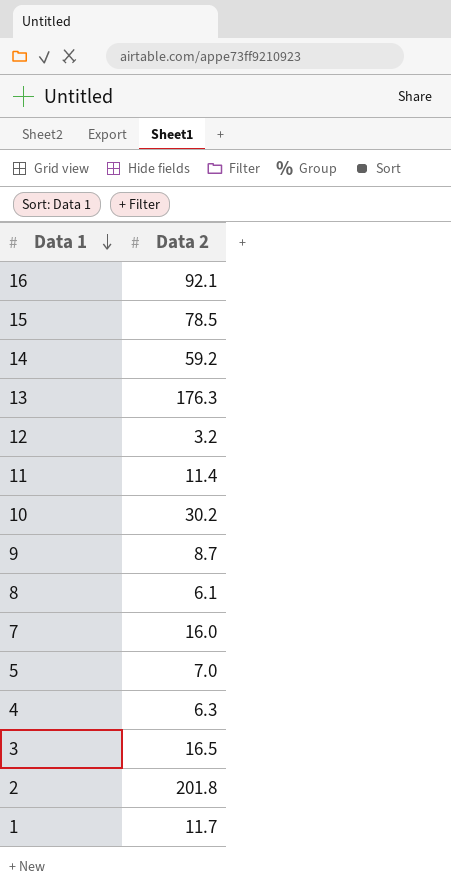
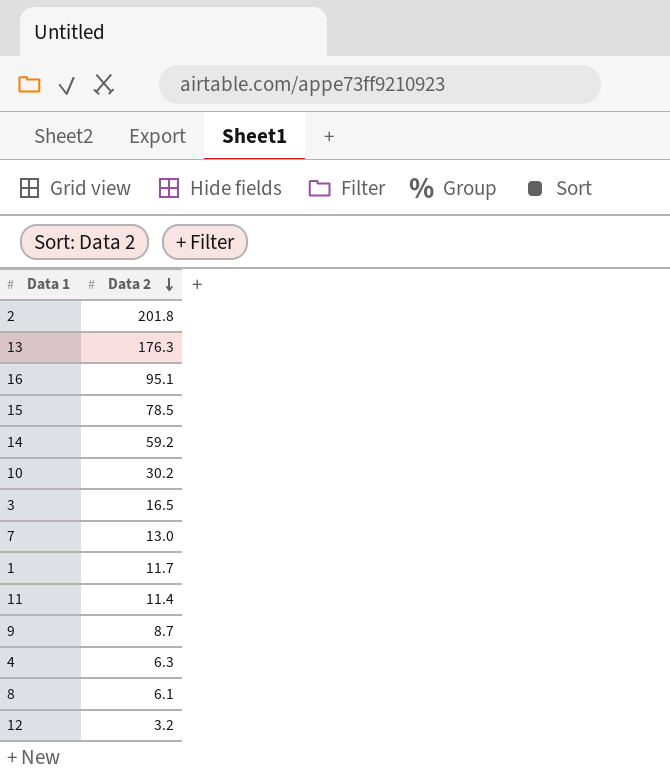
row order: Data 1 descending -> Data 2 descending
row 5: 7.0 -> none
16 | Data 2: 92.1 -> 95.1
7 | Data 2: 16.0 -> 13.0

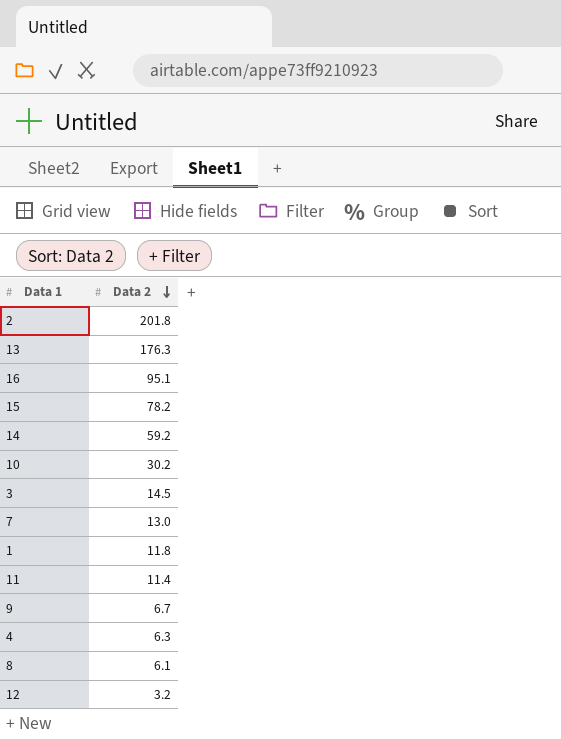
15 | Data 2: 78.5 -> 78.2
3 | Data 2: 16.5 -> 14.5
1 | Data 2: 11.7 -> 11.8
9 | Data 2: 8.7 -> 6.7

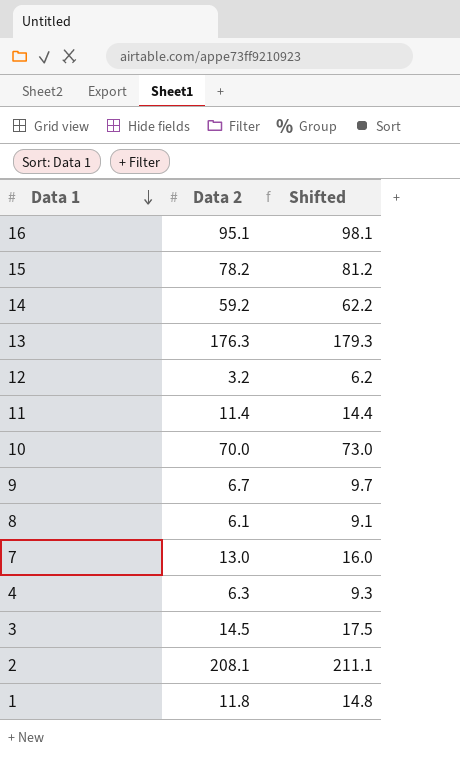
row order: Data 2 descending -> Data 1 descending
column Shifted | formula: none -> [Data 2] + 3
10 | Data 2: 30.2 -> 70.0
2 | Data 2: 201.8 -> 208.1

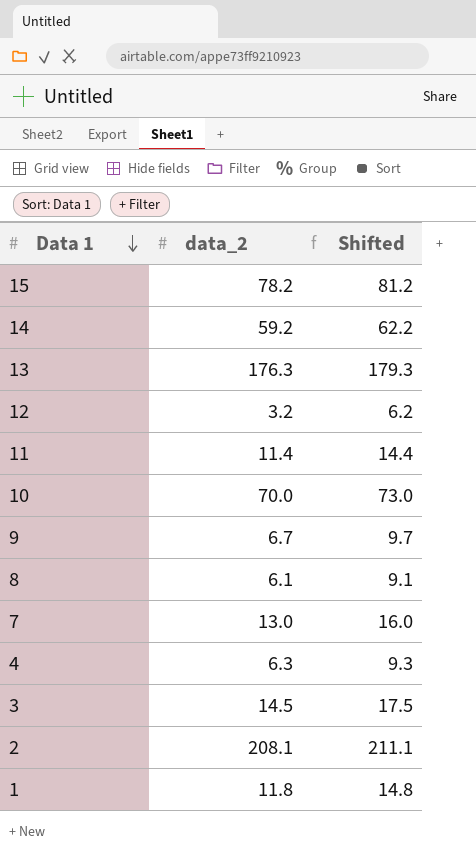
column name: Data 2 -> data_2
row 16: 95.1 | 98.1 -> none

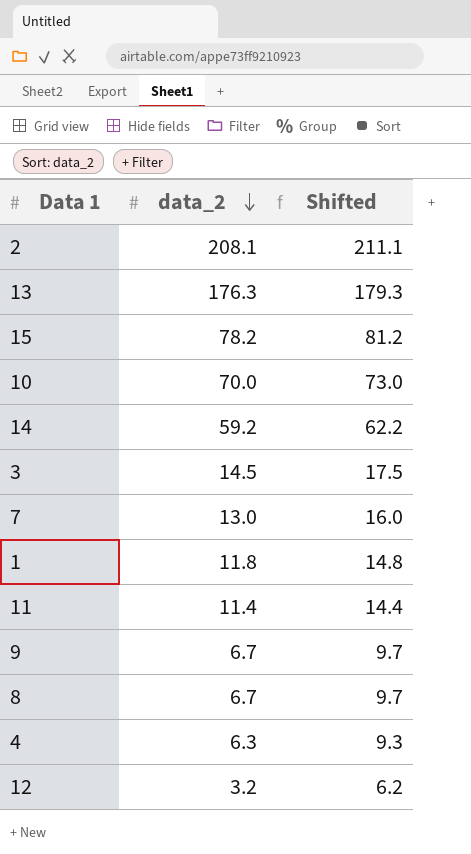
row order: Data 1 descending -> data_2 descending
8 | data_2: 6.1 -> 6.7
8 | Shifted: 9.1 -> 9.7

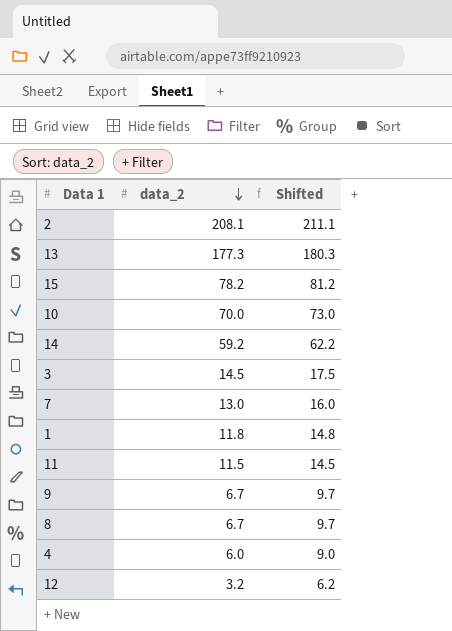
13 | data_2: 176.3 -> 177.3
13 | Shifted: 179.3 -> 180.3
11 | data_2: 11.4 -> 11.5
11 | Shifted: 14.4 -> 14.5
4 | data_2: 6.3 -> 6.0
4 | Shifted: 9.3 -> 9.0

